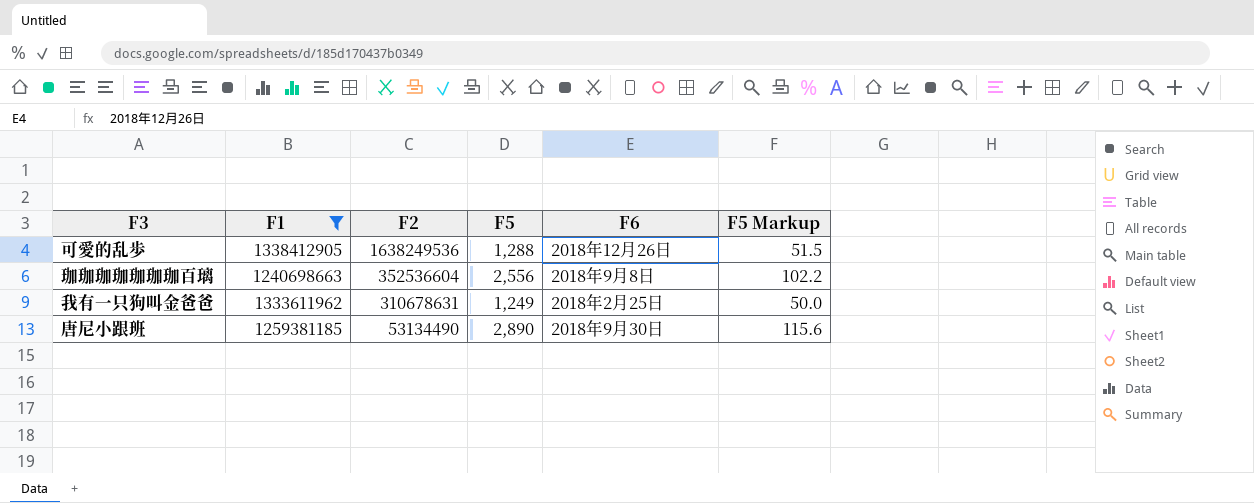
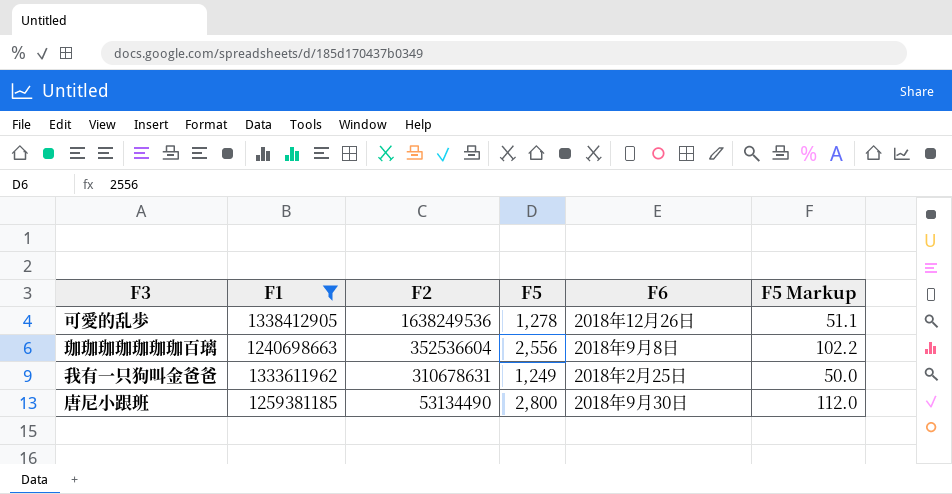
可愛的乱歩 | F5: 1,288 -> 1,278
可愛的乱歩 | F5 Markup: 51.5 -> 51.1
唐尼小跟班 | F5: 2,890 -> 2,800
唐尼小跟班 | F5 Markup: 115.6 -> 112.0

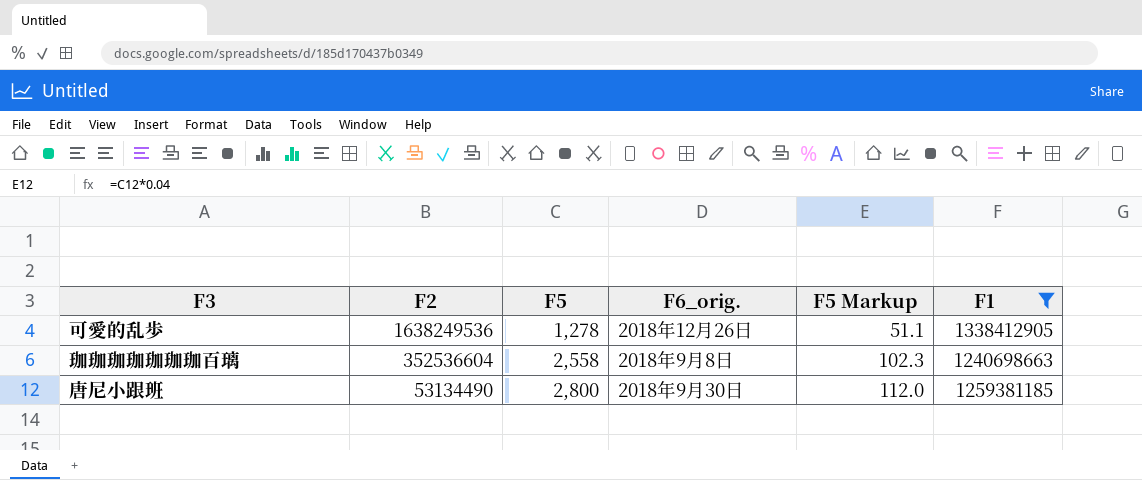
column name: F6 -> F6_orig.
column F1 | position: 2 -> 6
row 我有一只狗叫金爸爸: 1333611962 | 310678631 | 1,249 | 2018年2月25日 | 50.0 -> none
珈珈珈珈珈珈珈百璃 | F5: 2,556 -> 2,558
珈珈珈珈珈珈珈百璃 | F5 Markup: 102.2 -> 102.3

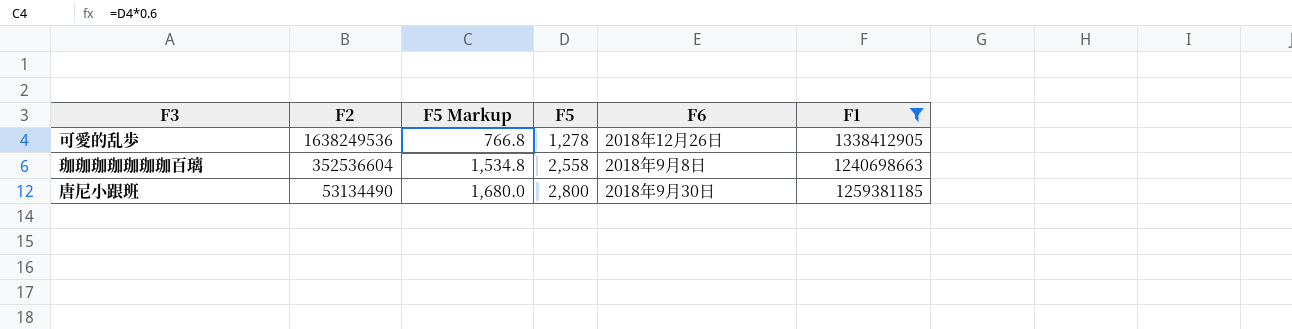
column F5 Markup | formula: [F5] * 0.04 -> [F5] * 0.6
column F5 Markup | position: 5 -> 3
column name: F6_orig. -> F6

